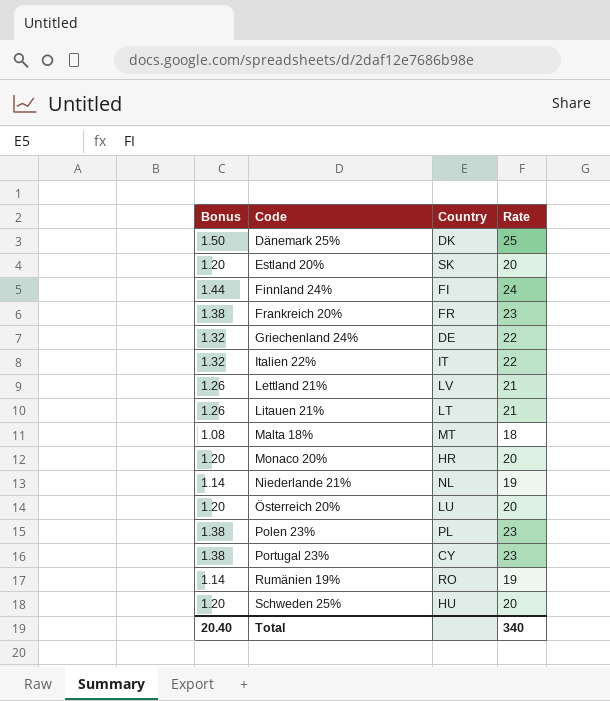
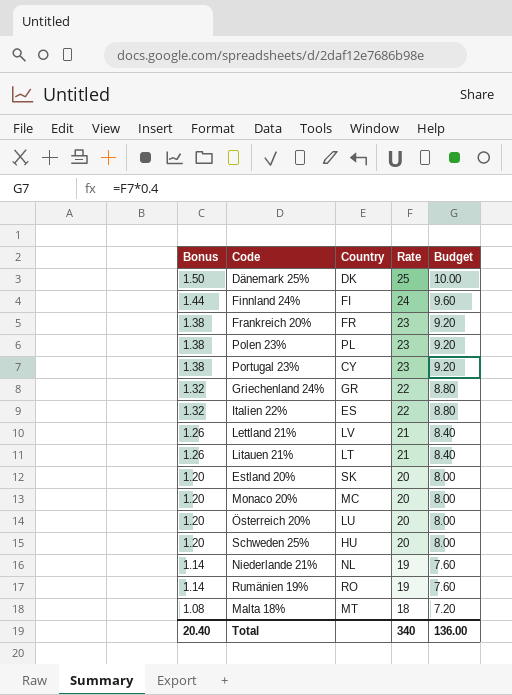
row order: Code ascending -> Bonus descending
column Budget | formula: none -> [Rate] * 0.4
Griechenland 24% | Country: DE -> GR
Italien 22% | Country: IT -> ES
Monaco 20% | Country: HR -> MC

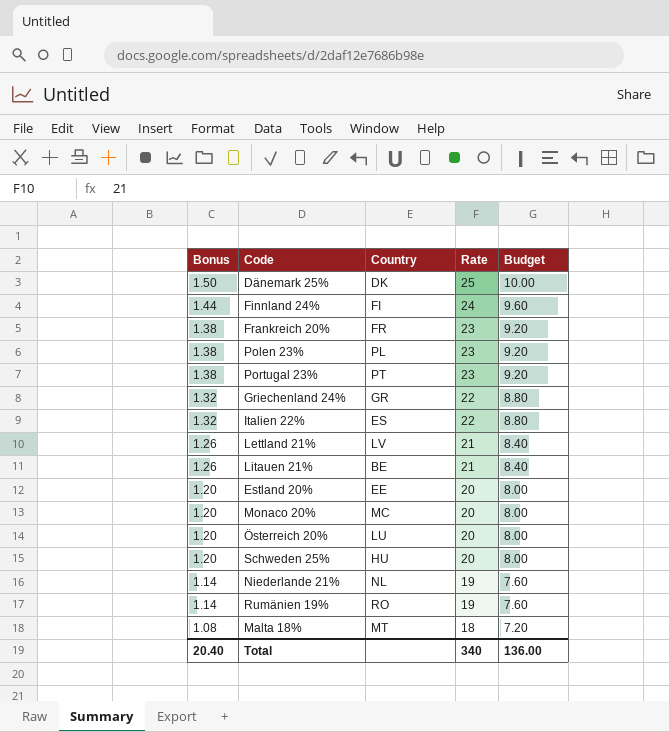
Portugal 23% | Country: CY -> PT
Litauen 21% | Country: LT -> BE
Estland 20% | Country: SK -> EE

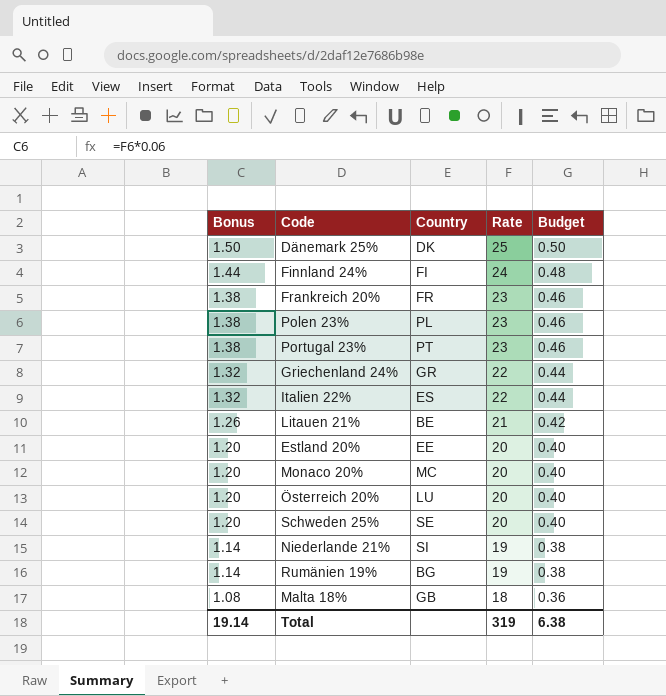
column Budget | formula: [Rate] * 0.4 -> [Rate] * 0.02
row Lettland 21%: 1.26 | LV | 21 | 8.40 -> none
Schweden 25% | Country: HU -> SE
Niederlande 21% | Country: NL -> SI
Rumänien 19% | Country: RO -> BG
Malta 18% | Country: MT -> GB
Total | Bonus: 20.40 -> 19.14
Total | Rate: 340 -> 319
Total | Budget: 136.00 -> 6.38

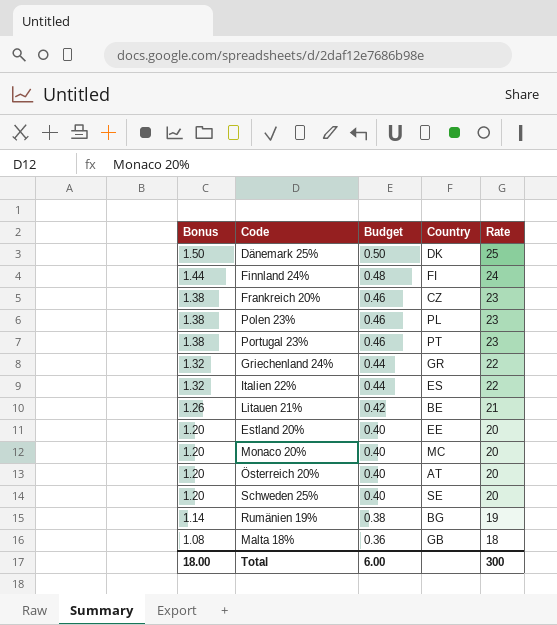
column Budget | position: 5 -> 3
row Niederlande 21%: 1.14 | SI | 19 | 0.38 -> none
Frankreich 20% | Country: FR -> CZ
Österreich 20% | Country: LU -> AT
Total | Bonus: 19.14 -> 18.00
Total | Budget: 6.38 -> 6.00
Total | Rate: 319 -> 300

